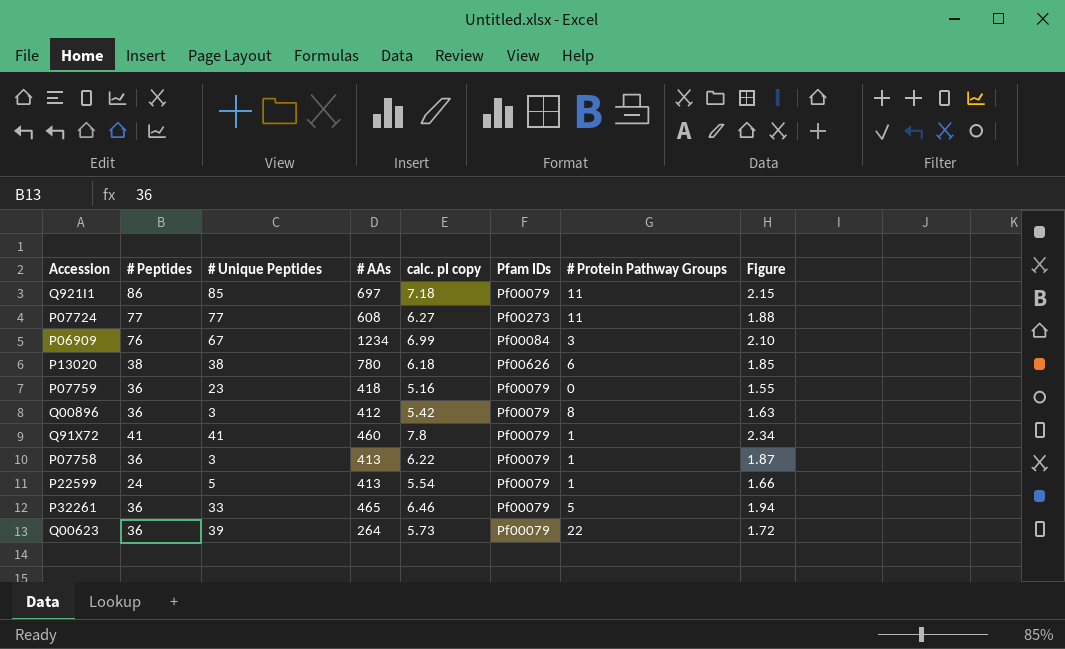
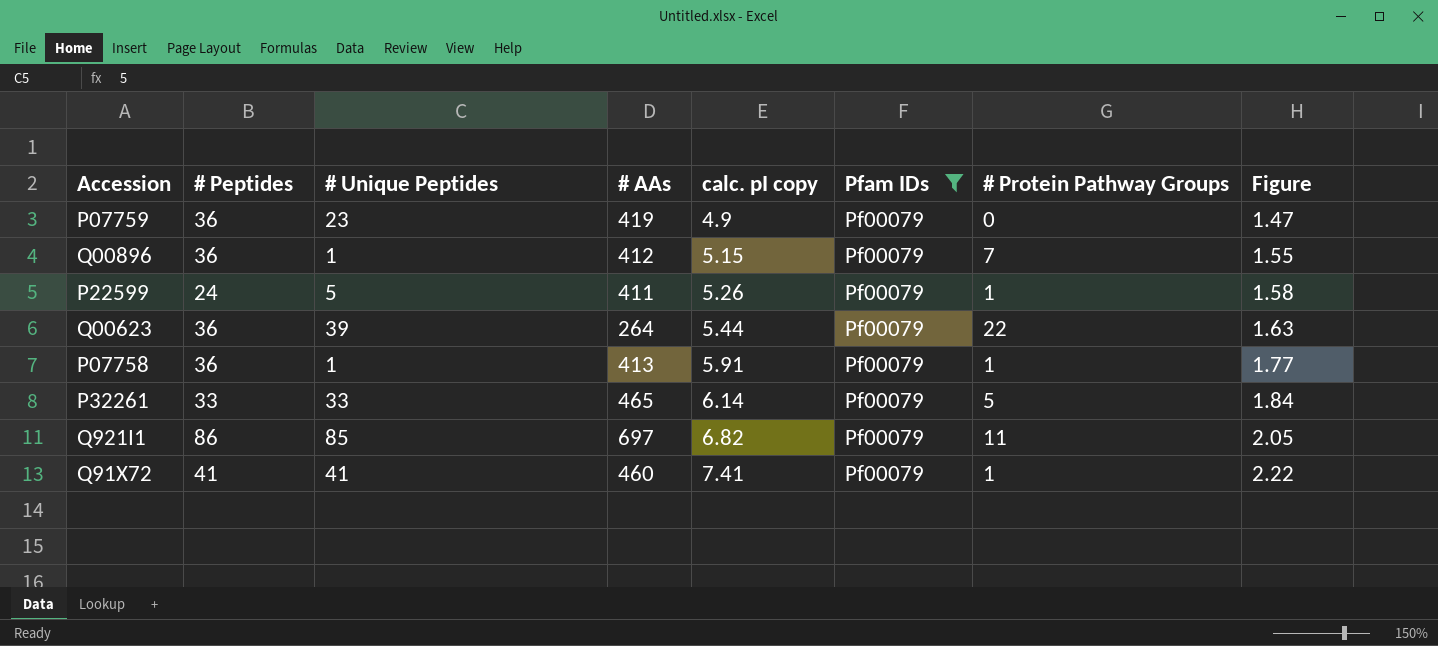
filter: none -> Pfam IDs = Pf00079
row order: none -> calc. pI copy ascending
P07759 | # AAs: 418 -> 419
P07759 | calc. pI copy: 5.16 -> 4.9
P07759 | Figure: 1.55 -> 1.47
Q00896 | # Unique Peptides: 3 -> 1
Q00896 | calc. pI copy: 5.42 -> 5.15
Q00896 | # Protein Pathway Groups: 8 -> 7
Q00896 | Figure: 1.63 -> 1.55
P22599 | # AAs: 413 -> 411
P22599 | calc. pI copy: 5.54 -> 5.26
P22599 | Figure: 1.66 -> 1.58
Q00623 | calc. pI copy: 5.73 -> 5.44
Q00623 | Figure: 1.72 -> 1.63
P07758 | # Unique Peptides: 3 -> 1
P07758 | calc. pI copy: 6.22 -> 5.91
P07758 | Figure: 1.87 -> 1.77
P32261 | # Peptides: 36 -> 33
P32261 | calc. pI copy: 6.46 -> 6.14
P32261 | Figure: 1.94 -> 1.84
Q921I1 | calc. pI copy: 7.18 -> 6.82
Q921I1 | Figure: 2.15 -> 2.05
Q91X72 | calc. pI copy: 7.8 -> 7.41
Q91X72 | Figure: 2.34 -> 2.22

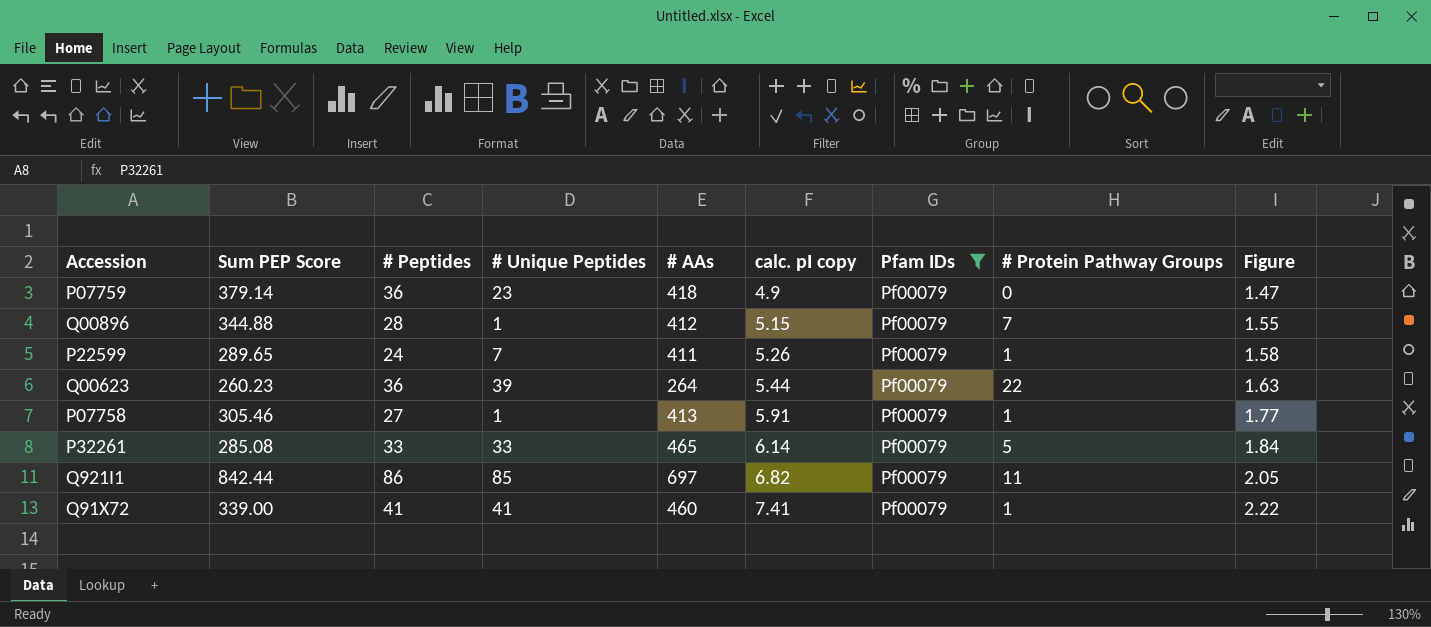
column Sum PEP Score | position: none -> 2
P07759 | # AAs: 419 -> 418
Q00896 | # Peptides: 36 -> 28
P22599 | # Unique Peptides: 5 -> 7
P07758 | # Peptides: 36 -> 27

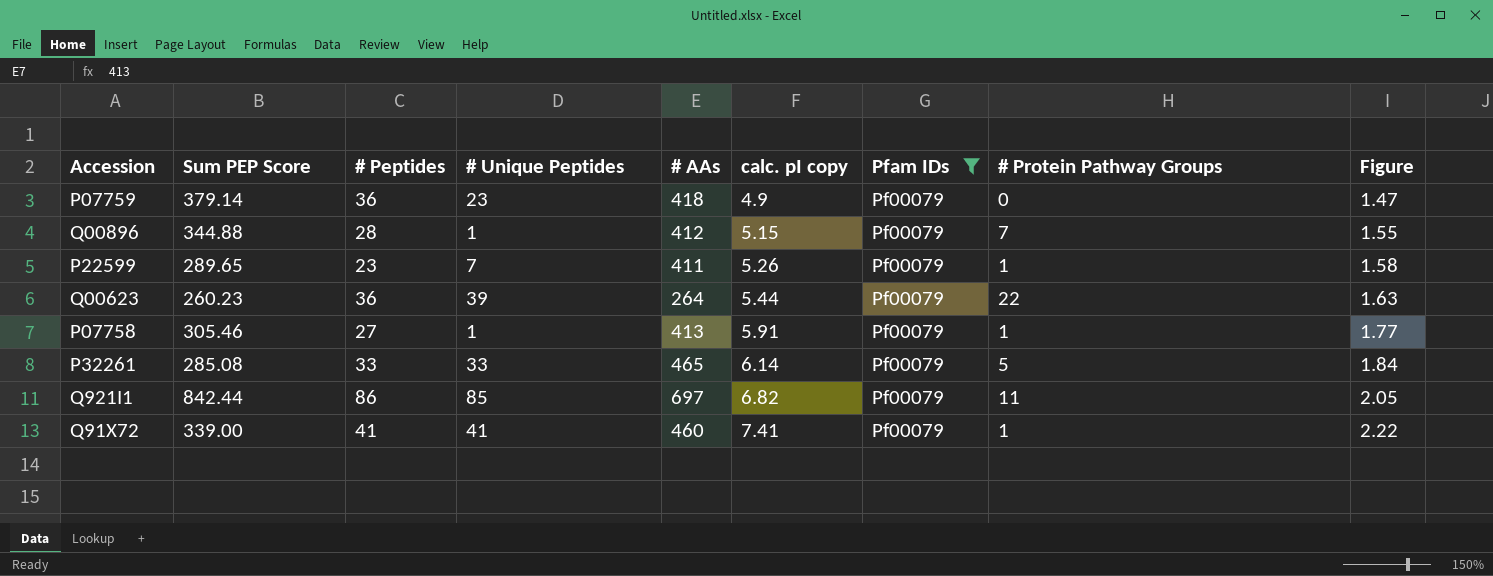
P22599 | # Peptides: 24 -> 23

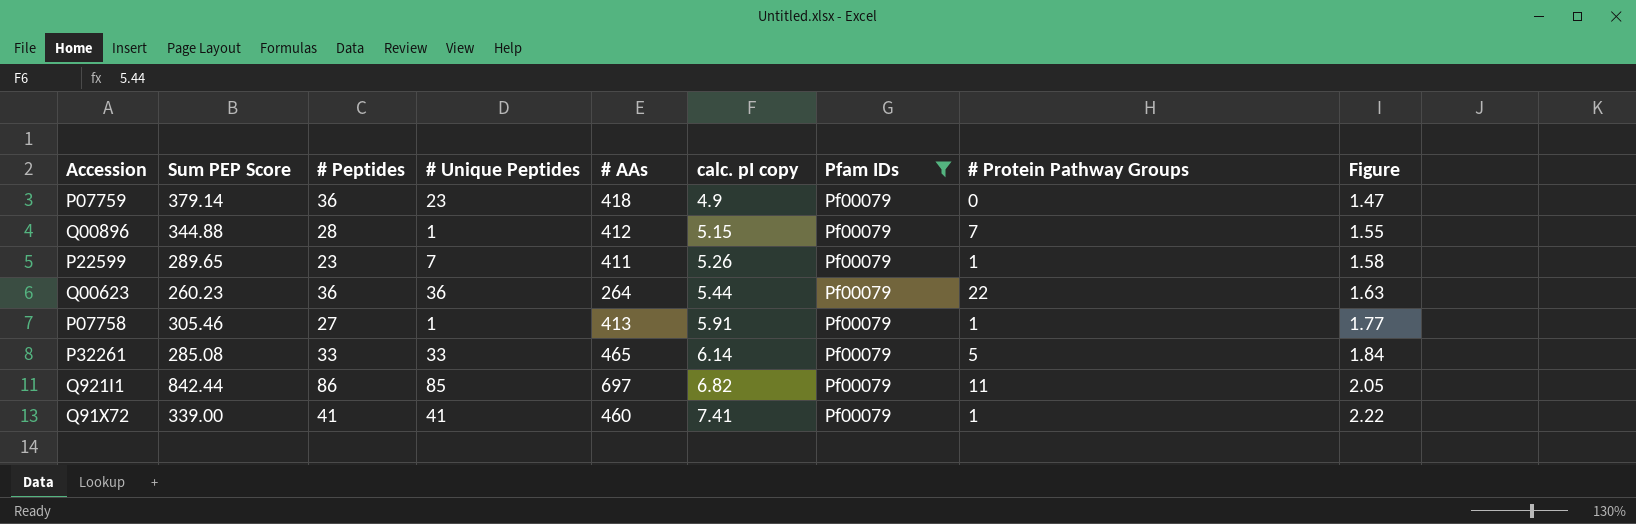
Q00623 | # Unique Peptides: 39 -> 36

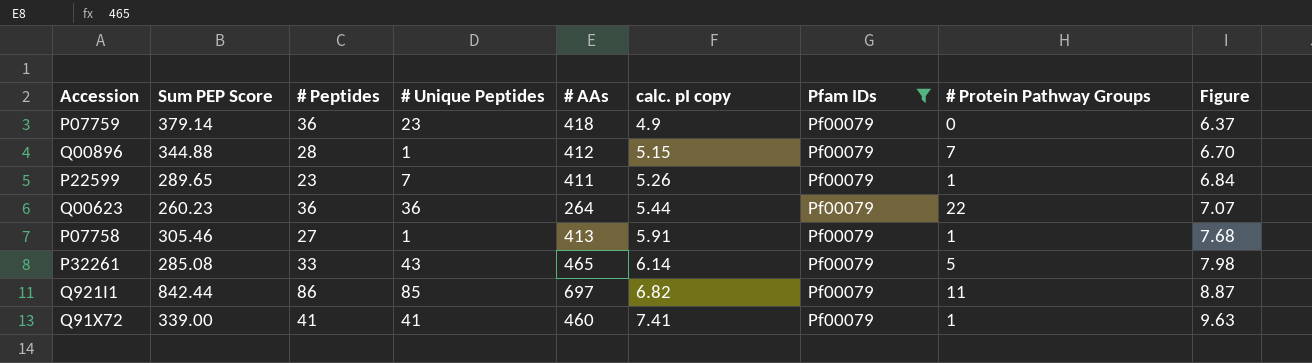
column Figure | formula: [calc. pI copy] * 0.3 -> [calc. pI copy] * 1.3
P32261 | # Unique Peptides: 33 -> 43

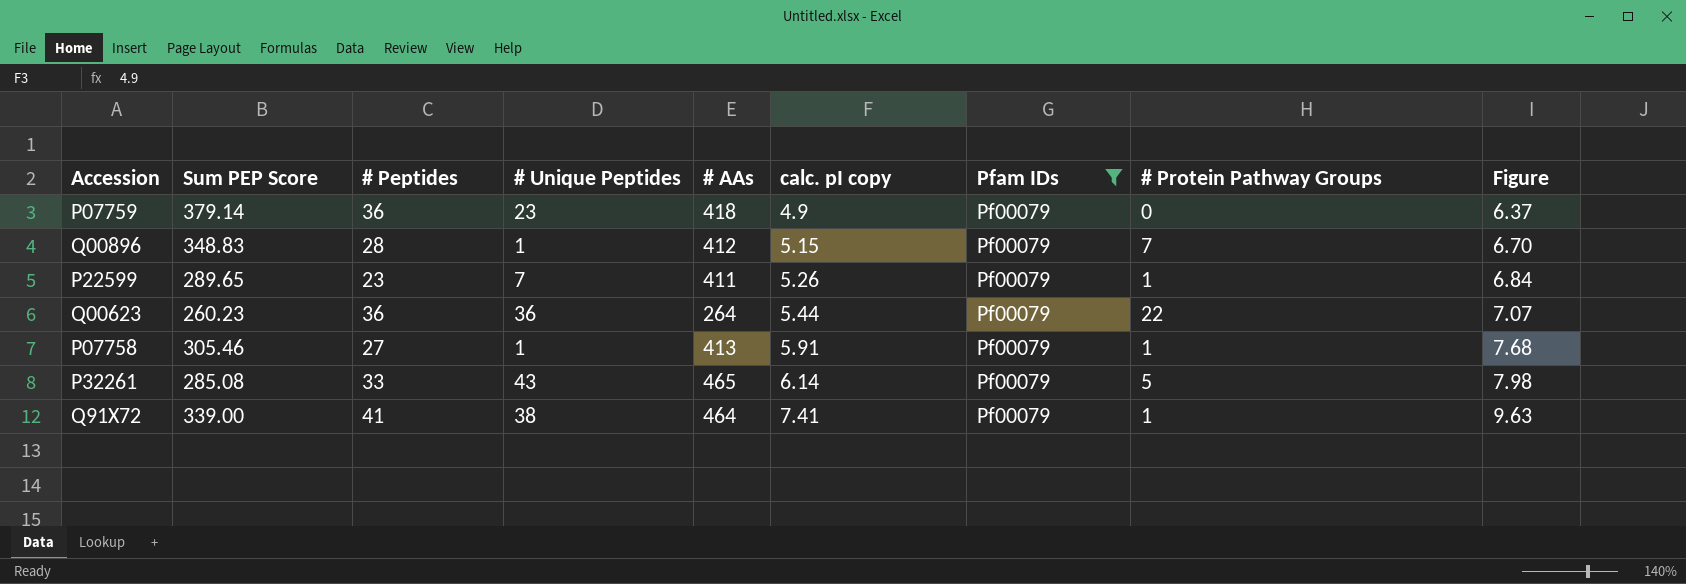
row Q921I1: 842.44 | 86 | 85 | 697 | 6.82 | Pf00079 | 11 | 8.87 -> none
Q00896 | Sum PEP Score: 344.88 -> 348.83
Q91X72 | # Unique Peptides: 41 -> 38
Q91X72 | # AAs: 460 -> 464

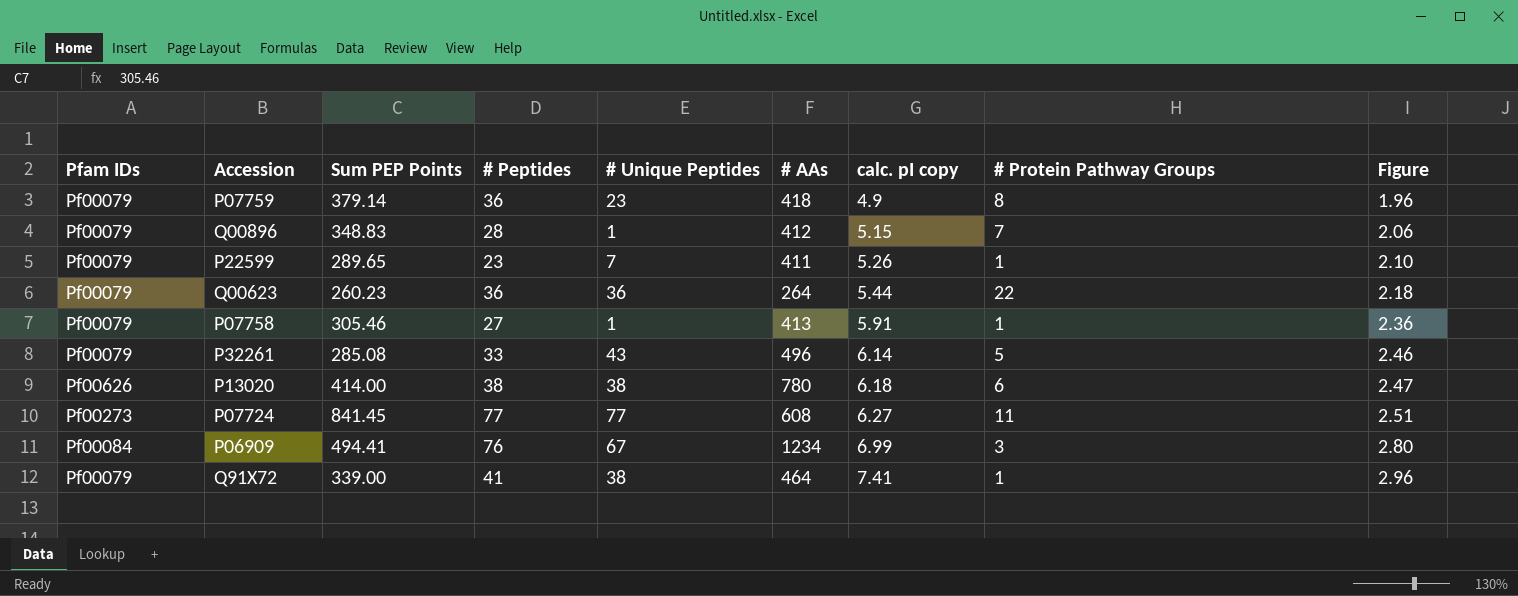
filter: Pfam IDs = Pf00079 -> none
column Pfam IDs | position: 7 -> 1
column name: Sum PEP Score -> Sum PEP Points
column Figure | formula: [calc. pI copy] * 1.3 -> [calc. pI copy] * 0.4
P07759 | # Protein Pathway Groups: 0 -> 8
P32261 | # AAs: 465 -> 496

